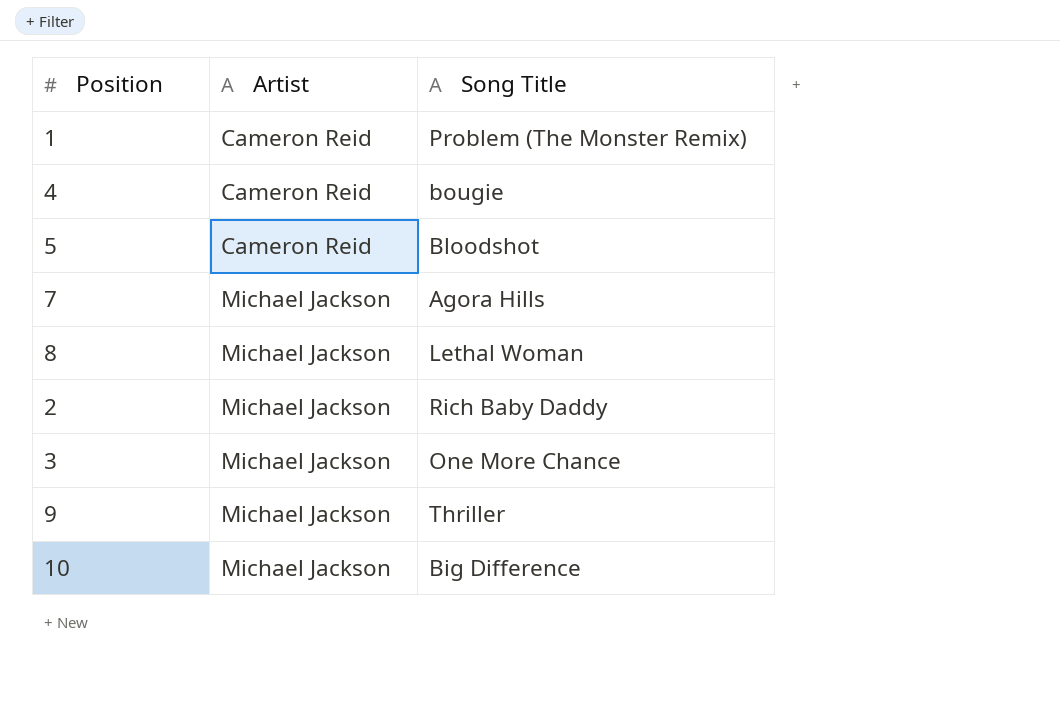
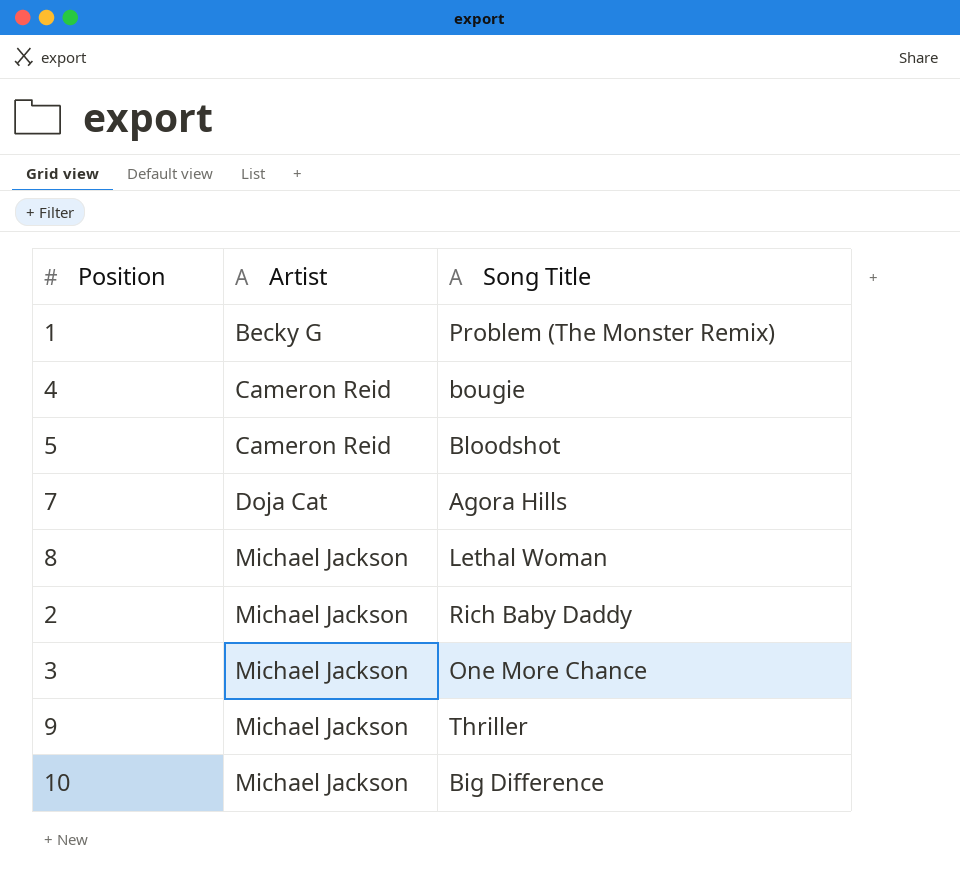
1 | Artist: Cameron Reid -> Becky G
7 | Artist: Michael Jackson -> Doja Cat

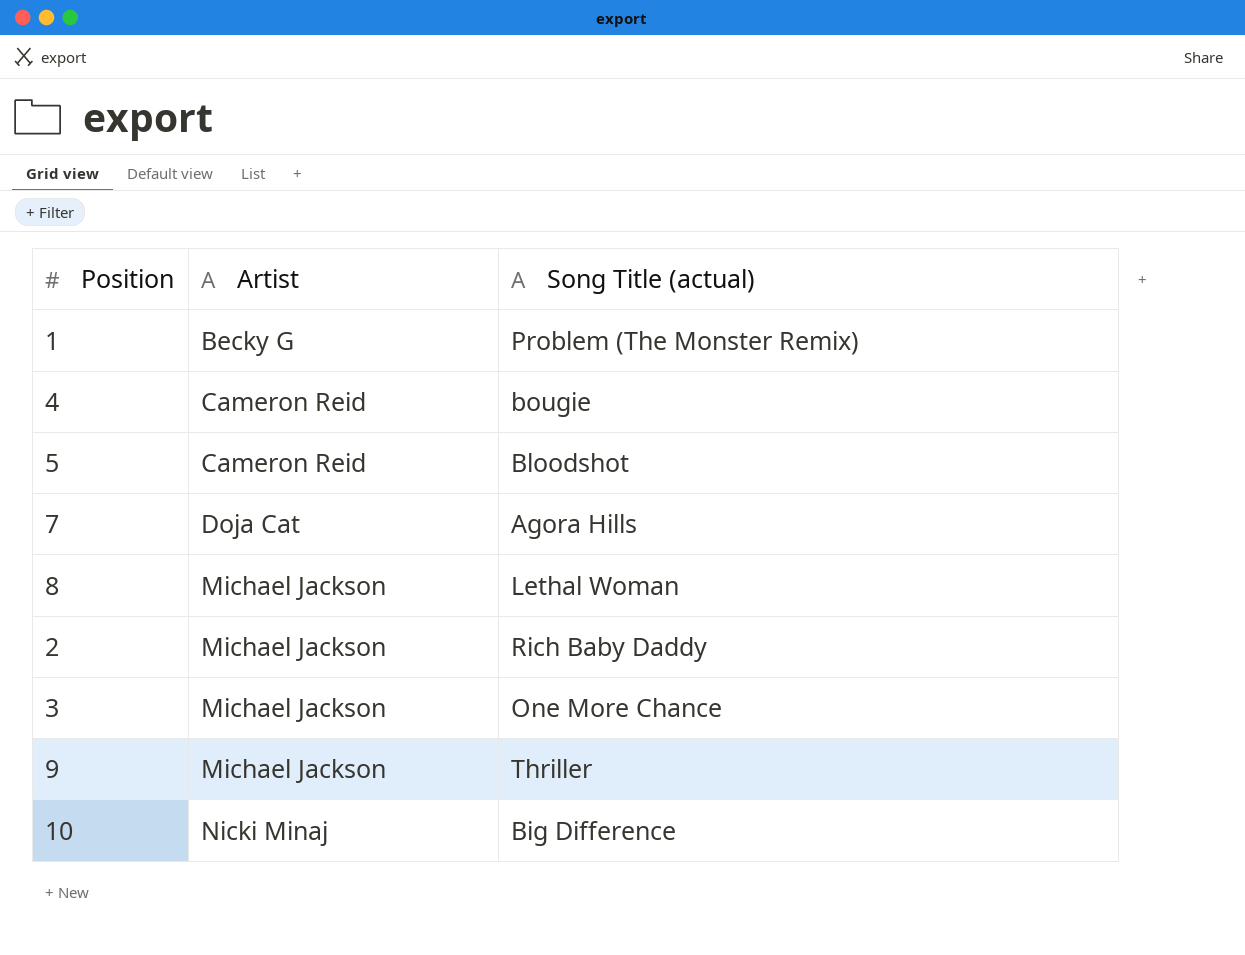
column name: Song Title -> Song Title (actual)
10 | Artist: Michael Jackson -> Nicki Minaj

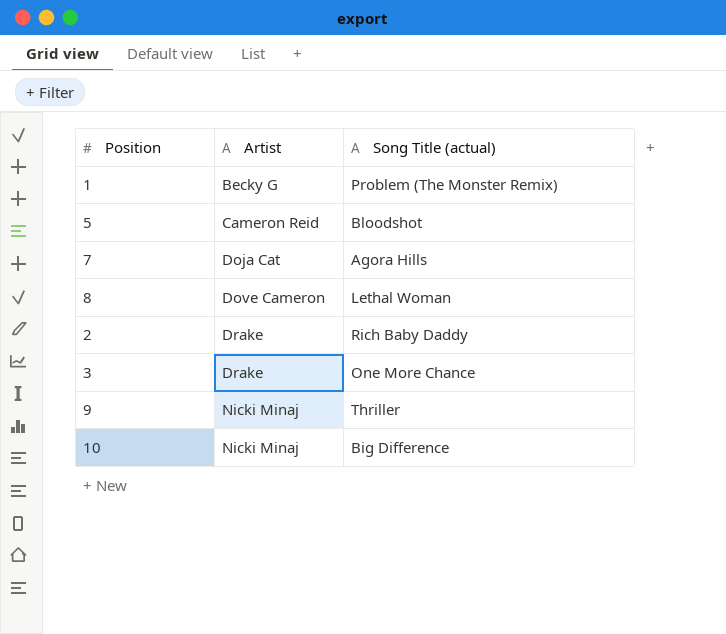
row 4: Cameron Reid | bougie -> none
8 | Artist: Michael Jackson -> Dove Cameron
2 | Artist: Michael Jackson -> Drake
3 | Artist: Michael Jackson -> Drake
9 | Artist: Michael Jackson -> Nicki Minaj

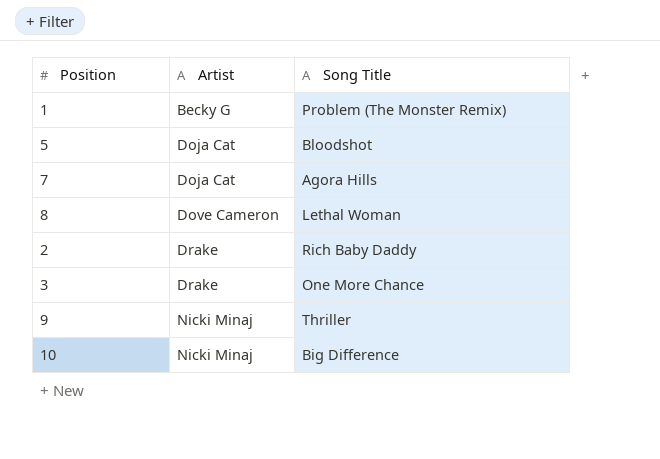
column name: Song Title (actual) -> Song Title
5 | Artist: Cameron Reid -> Doja Cat

